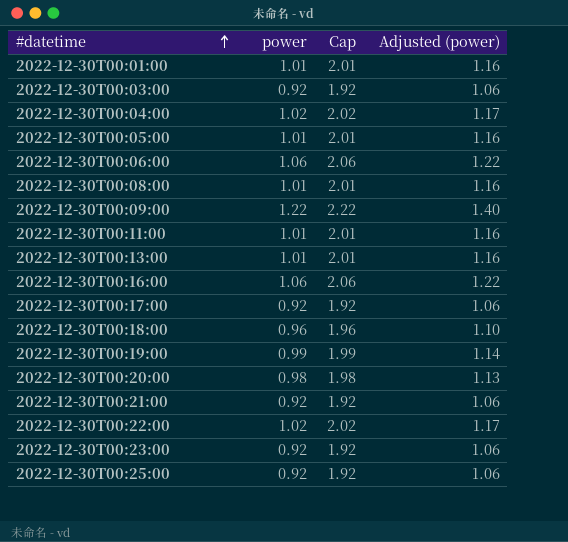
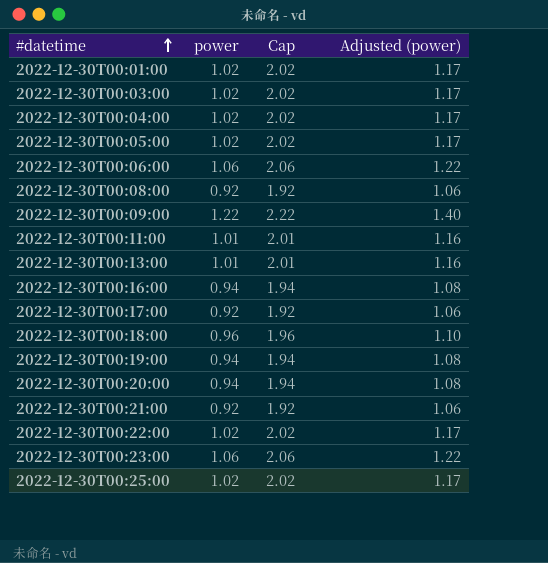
2022-12-30T00:01:00 | power: 1.01 -> 1.02
2022-12-30T00:01:00 | Cap: 2.01 -> 2.02
2022-12-30T00:01:00 | Adjusted (power): 1.16 -> 1.17
2022-12-30T00:03:00 | power: 0.92 -> 1.02
2022-12-30T00:03:00 | Cap: 1.92 -> 2.02
2022-12-30T00:03:00 | Adjusted (power): 1.06 -> 1.17
2022-12-30T00:05:00 | power: 1.01 -> 1.02
2022-12-30T00:05:00 | Cap: 2.01 -> 2.02
2022-12-30T00:05:00 | Adjusted (power): 1.16 -> 1.17
2022-12-30T00:08:00 | power: 1.01 -> 0.92
2022-12-30T00:08:00 | Cap: 2.01 -> 1.92
2022-12-30T00:08:00 | Adjusted (power): 1.16 -> 1.06
2022-12-30T00:16:00 | power: 1.06 -> 0.94
2022-12-30T00:16:00 | Cap: 2.06 -> 1.94
2022-12-30T00:16:00 | Adjusted (power): 1.22 -> 1.08
2022-12-30T00:19:00 | power: 0.99 -> 0.94
2022-12-30T00:19:00 | Cap: 1.99 -> 1.94
2022-12-30T00:19:00 | Adjusted (power): 1.14 -> 1.08
2022-12-30T00:20:00 | power: 0.98 -> 0.94
2022-12-30T00:20:00 | Cap: 1.98 -> 1.94
2022-12-30T00:20:00 | Adjusted (power): 1.13 -> 1.08
2022-12-30T00:23:00 | power: 0.92 -> 1.06
2022-12-30T00:23:00 | Cap: 1.92 -> 2.06
2022-12-30T00:23:00 | Adjusted (power): 1.06 -> 1.22
2022-12-30T00:25:00 | power: 0.92 -> 1.02
2022-12-30T00:25:00 | Cap: 1.92 -> 2.02
2022-12-30T00:25:00 | Adjusted (power): 1.06 -> 1.17

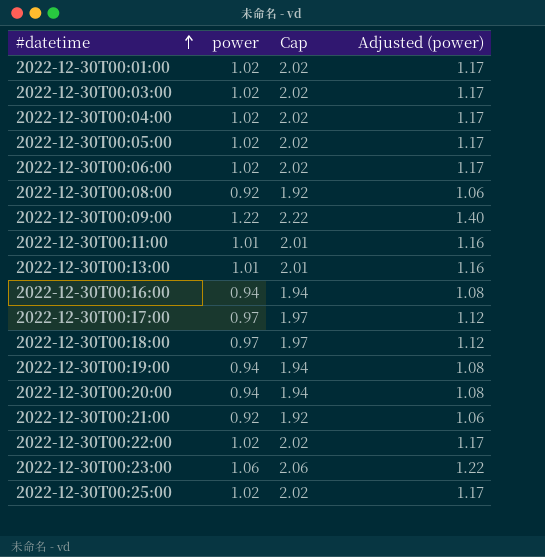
2022-12-30T00:06:00 | power: 1.06 -> 1.02
2022-12-30T00:06:00 | Cap: 2.06 -> 2.02
2022-12-30T00:06:00 | Adjusted (power): 1.22 -> 1.17
2022-12-30T00:17:00 | power: 0.92 -> 0.97
2022-12-30T00:17:00 | Cap: 1.92 -> 1.97
2022-12-30T00:17:00 | Adjusted (power): 1.06 -> 1.12
2022-12-30T00:18:00 | power: 0.96 -> 0.97
2022-12-30T00:18:00 | Cap: 1.96 -> 1.97
2022-12-30T00:18:00 | Adjusted (power): 1.10 -> 1.12

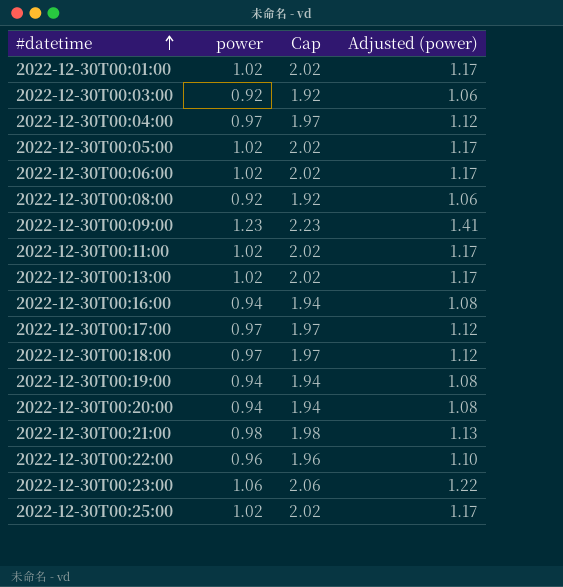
2022-12-30T00:03:00 | power: 1.02 -> 0.92
2022-12-30T00:03:00 | Cap: 2.02 -> 1.92
2022-12-30T00:03:00 | Adjusted (power): 1.17 -> 1.06
2022-12-30T00:04:00 | power: 1.02 -> 0.97
2022-12-30T00:04:00 | Cap: 2.02 -> 1.97
2022-12-30T00:04:00 | Adjusted (power): 1.17 -> 1.12
2022-12-30T00:09:00 | power: 1.22 -> 1.23
2022-12-30T00:09:00 | Cap: 2.22 -> 2.23
2022-12-30T00:09:00 | Adjusted (power): 1.40 -> 1.41
2022-12-30T00:11:00 | power: 1.01 -> 1.02
2022-12-30T00:11:00 | Cap: 2.01 -> 2.02
2022-12-30T00:11:00 | Adjusted (power): 1.16 -> 1.17
2022-12-30T00:13:00 | power: 1.01 -> 1.02
2022-12-30T00:13:00 | Cap: 2.01 -> 2.02
2022-12-30T00:13:00 | Adjusted (power): 1.16 -> 1.17
2022-12-30T00:21:00 | power: 0.92 -> 0.98
2022-12-30T00:21:00 | Cap: 1.92 -> 1.98
2022-12-30T00:21:00 | Adjusted (power): 1.06 -> 1.13
2022-12-30T00:22:00 | power: 1.02 -> 0.96
2022-12-30T00:22:00 | Cap: 2.02 -> 1.96
2022-12-30T00:22:00 | Adjusted (power): 1.17 -> 1.10

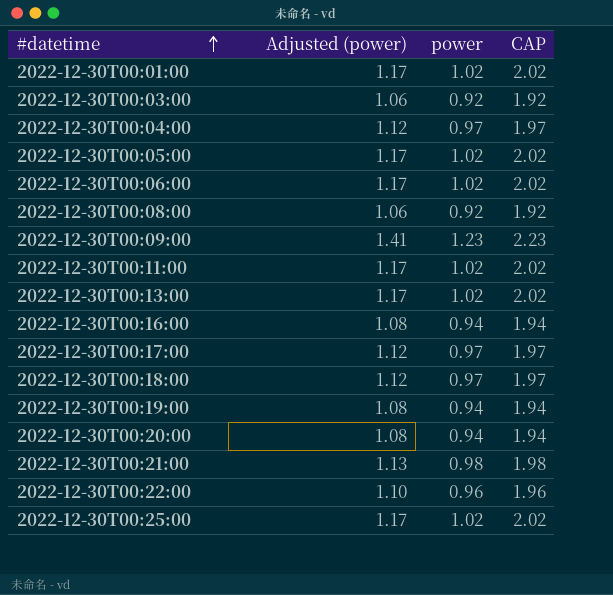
column Adjusted (power) | position: 4 -> 2
column name: Cap -> CAP
row 2022-12-30T00:23:00: 1.06 | 2.06 | 1.22 -> none

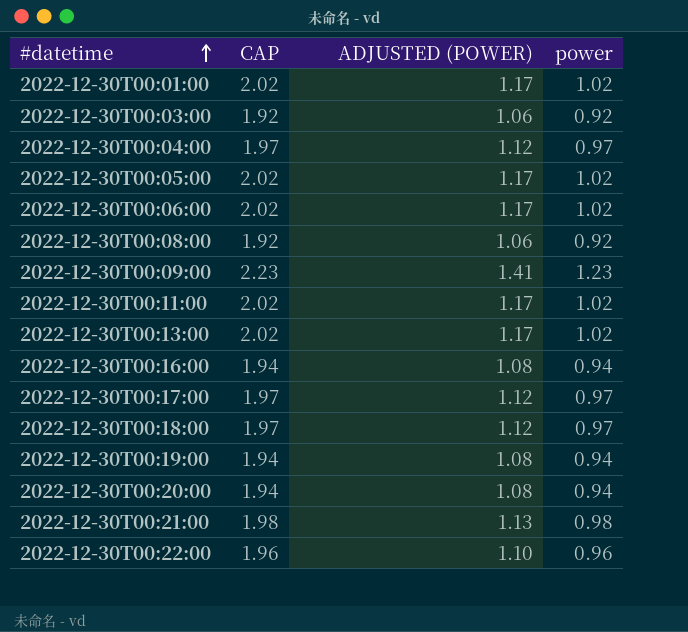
column CAP | position: 4 -> 2
column name: Adjusted (power) -> ADJUSTED (POWER)
row 2022-12-30T00:25:00: 1.17 | 1.02 | 2.02 -> none

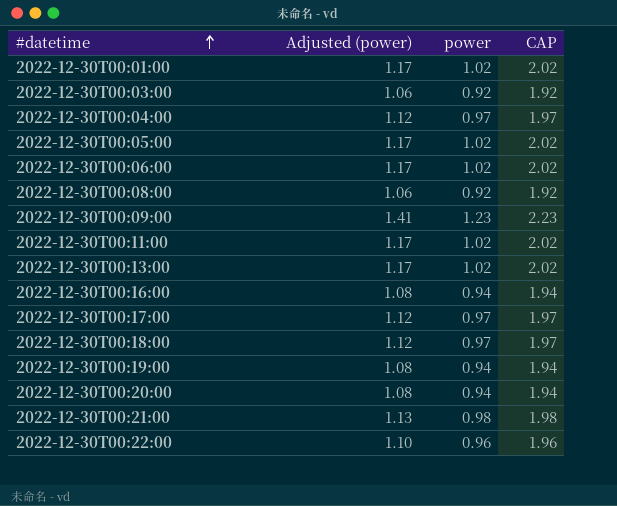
column name: ADJUSTED (POWER) -> Adjusted (power)
column CAP | position: 2 -> 4

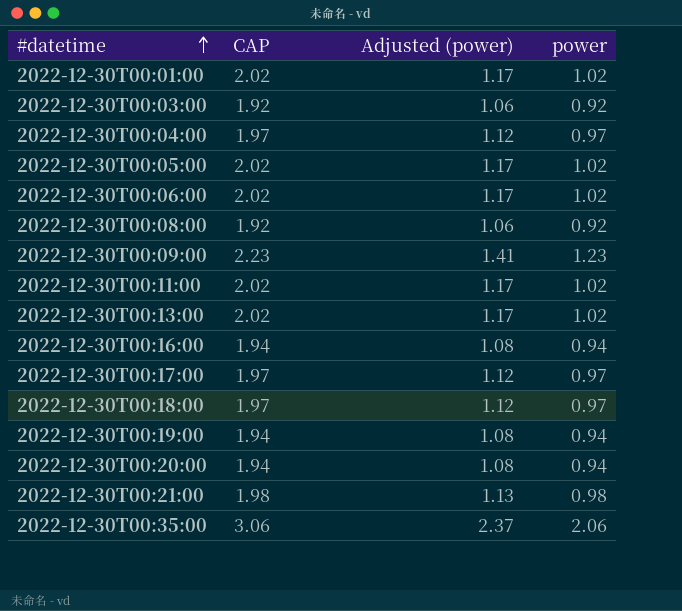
column CAP | position: 4 -> 2
row 2022-12-30T00:22:00: 1.10 | 0.96 | 1.96 -> none
row 2022-12-30T00:35:00: none -> 3.06 | 2.37 | 2.06

